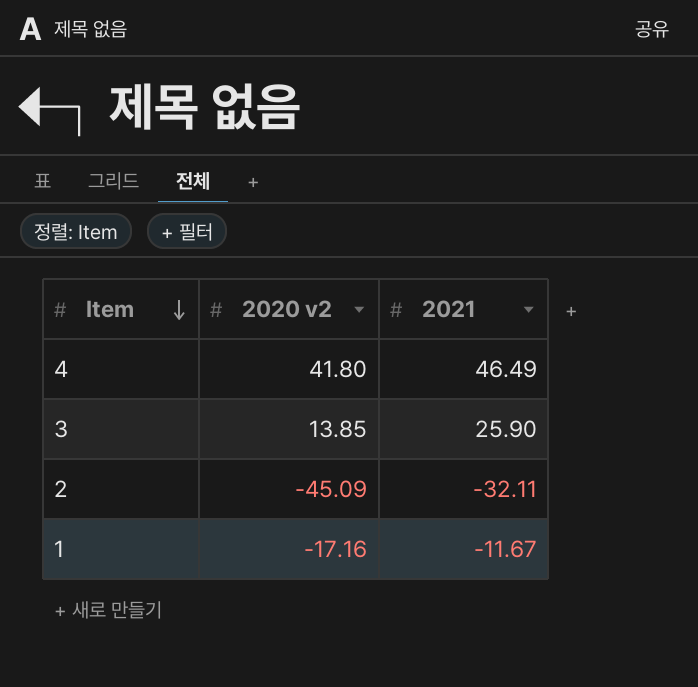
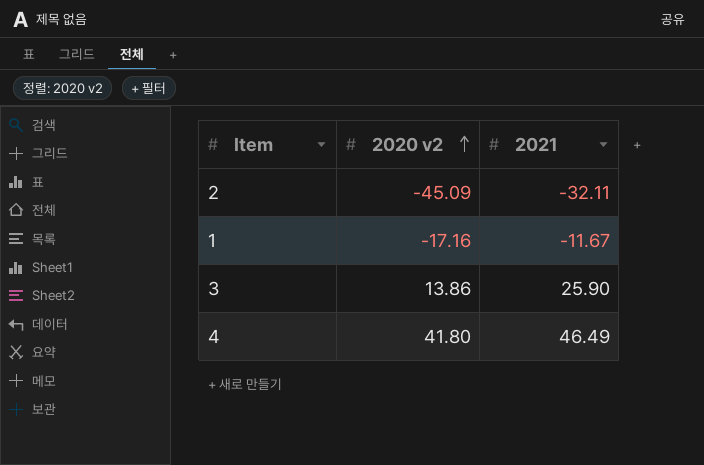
row order: Item descending -> 2020 v2 ascending
3 | 2020 v2: 13.85 -> 13.86

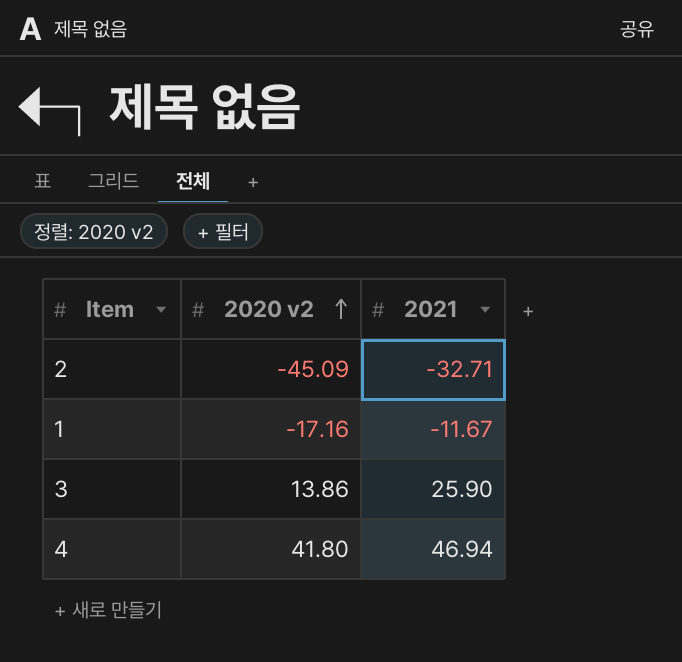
2 | 2021: -32.11 -> -32.71
4 | 2021: 46.49 -> 46.94

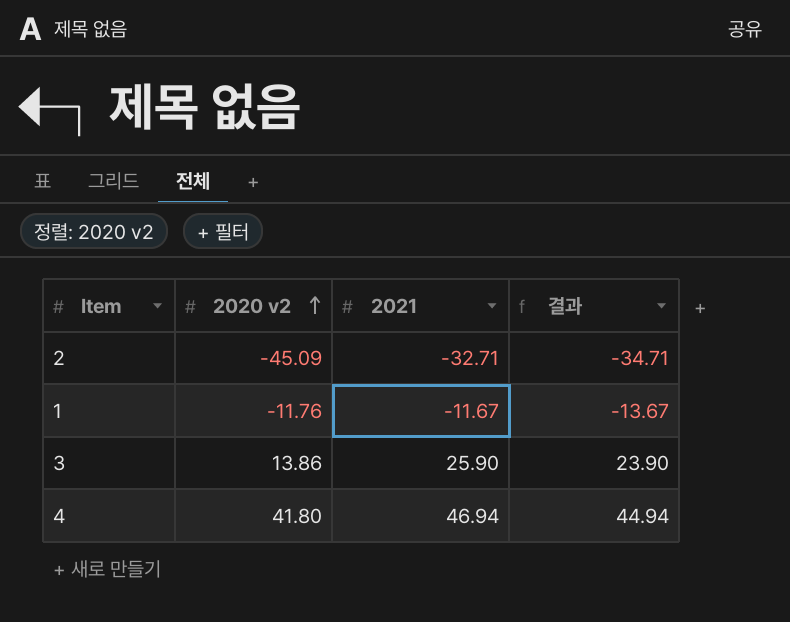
column 결과 | formula: none -> [2021] - 2
1 | 2020 v2: -17.16 -> -11.76

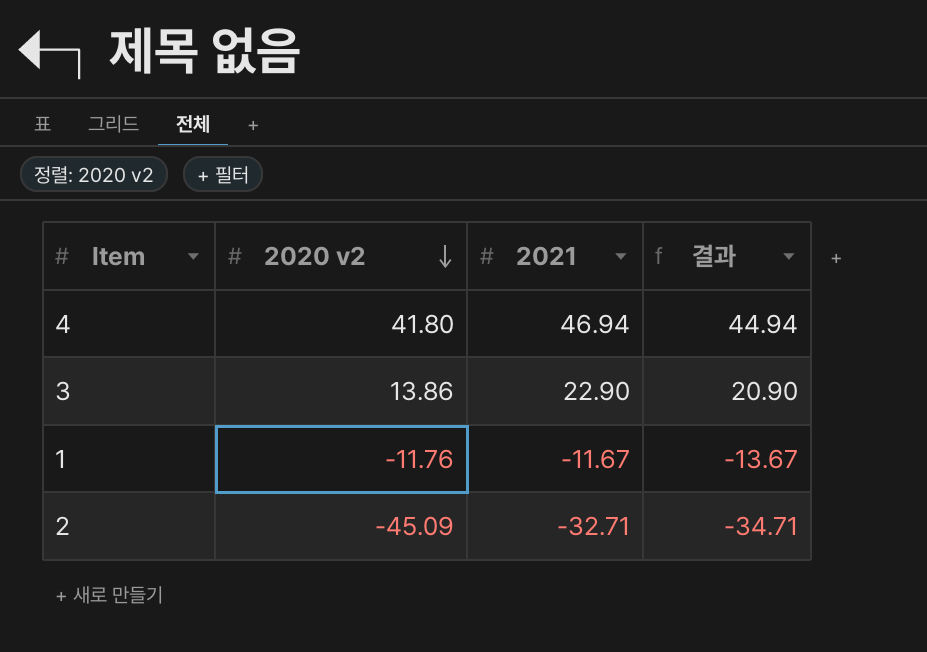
row order: 2020 v2 ascending -> 2020 v2 descending
3 | 2021: 25.90 -> 22.90
3 | 결과: 23.90 -> 20.90

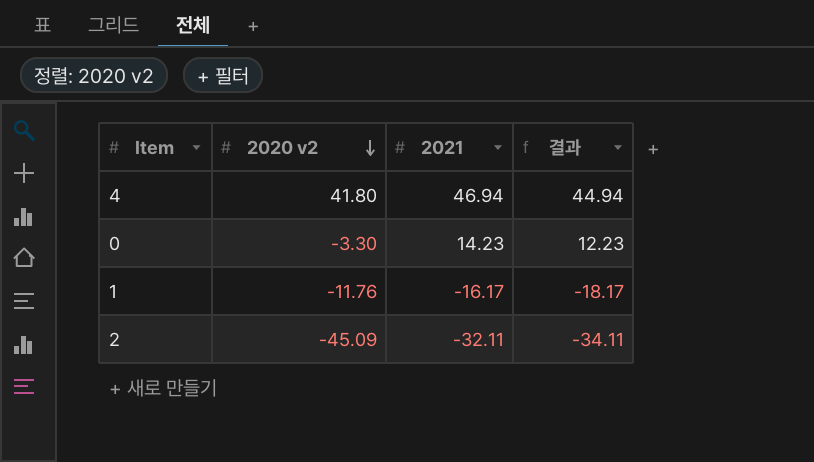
row 3: 13.86 | 22.90 | 20.90 -> none
row 0: none -> -3.30 | 14.23 | 12.23
1 | 2021: -11.67 -> -16.17
1 | 결과: -13.67 -> -18.17
2 | 2021: -32.71 -> -32.11
2 | 결과: -34.71 -> -34.11

